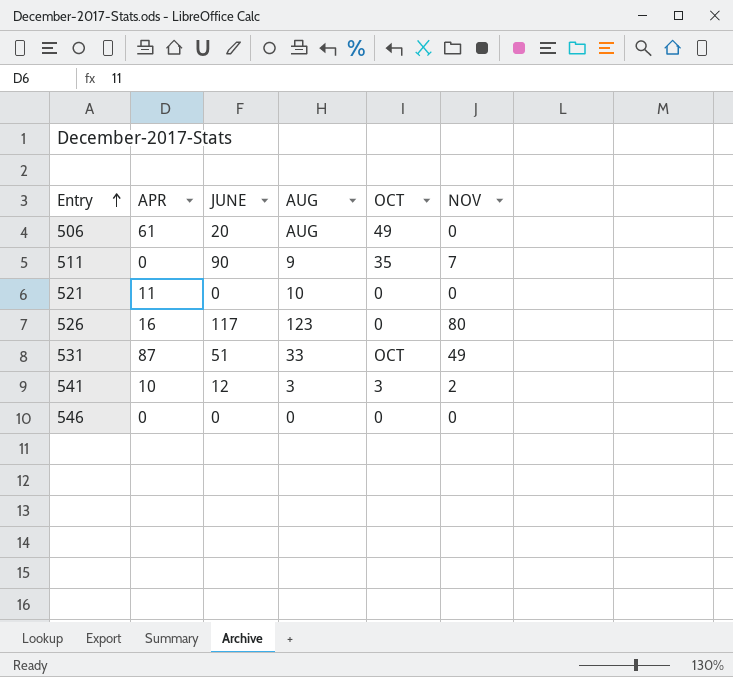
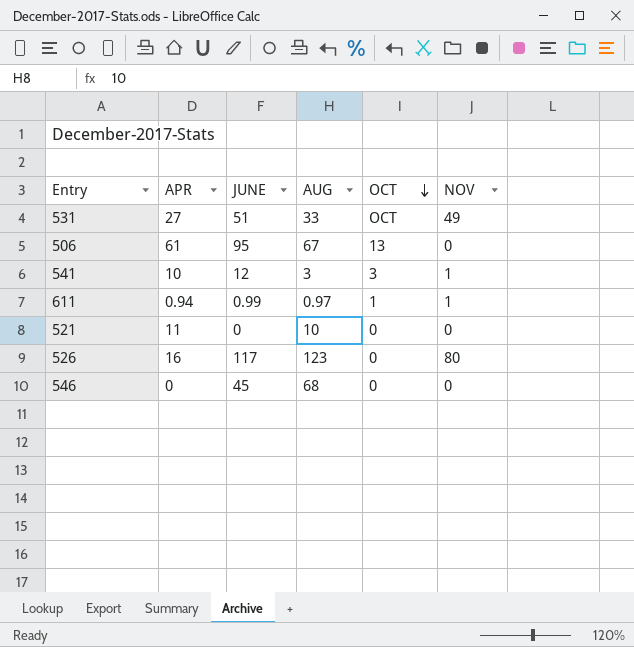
row order: Entry ascending -> OCT descending
row 511: 0 | 90 | 9 | 35 | 7 -> none
531 | APR: 87 -> 27
506 | JUNE: 20 -> 95
506 | AUG: AUG -> 67
506 | OCT: 49 -> 13
541 | NOV: 2 -> 1
row 611: none -> 0.94 | 0.99 | 0.97 | 1 | 1
546 | JUNE: 0 -> 45
546 | AUG: 0 -> 68

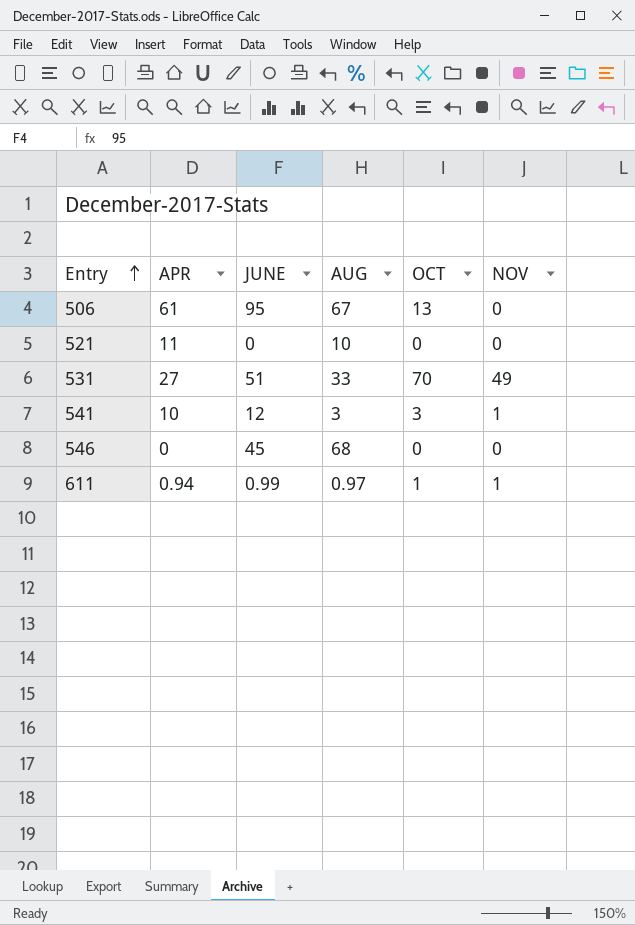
row order: OCT descending -> Entry ascending
row 526: 16 | 117 | 123 | 0 | 80 -> none
531 | OCT: OCT -> 70

